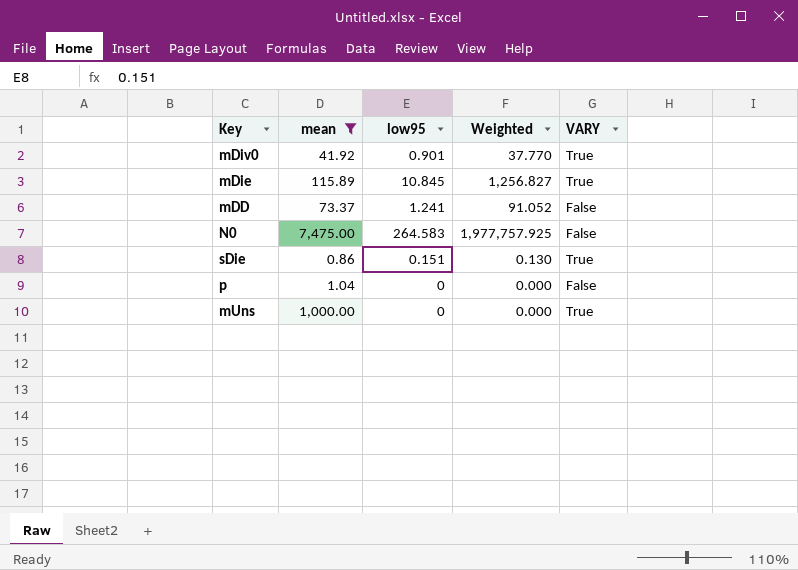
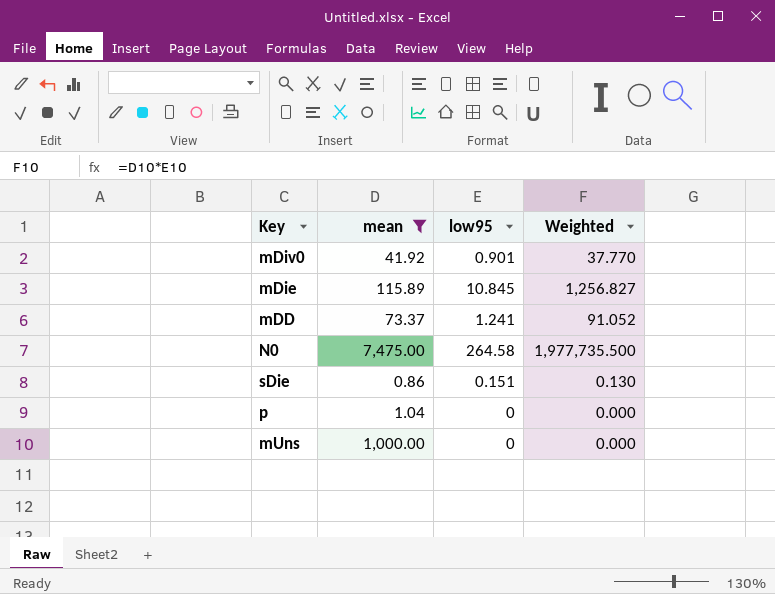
column VARY | position: 5 -> none
N0 | low95: 264.583 -> 264.58
N0 | Weighted: 1,977,757.925 -> 1,977,735.500

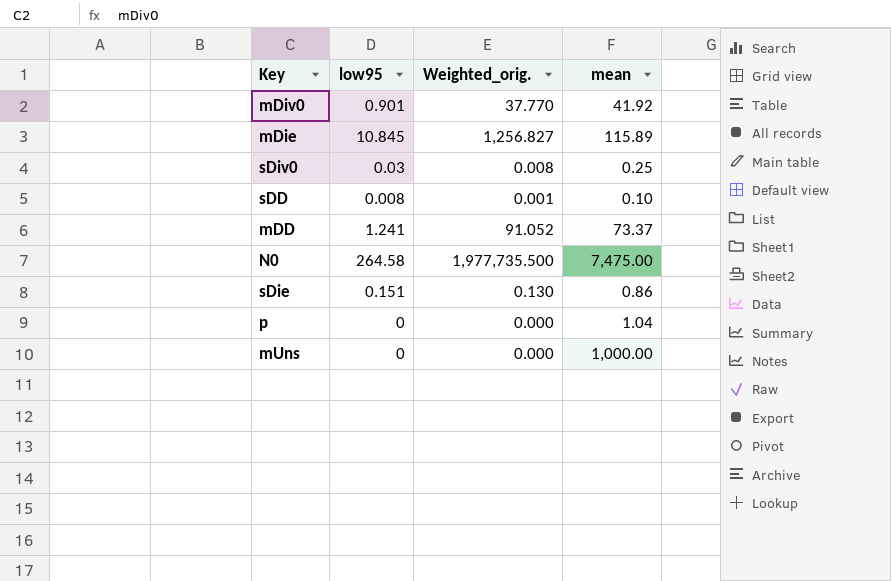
filter: mean >= 0.86 -> none
column name: Weighted -> Weighted_orig.
column mean | position: 2 -> 4

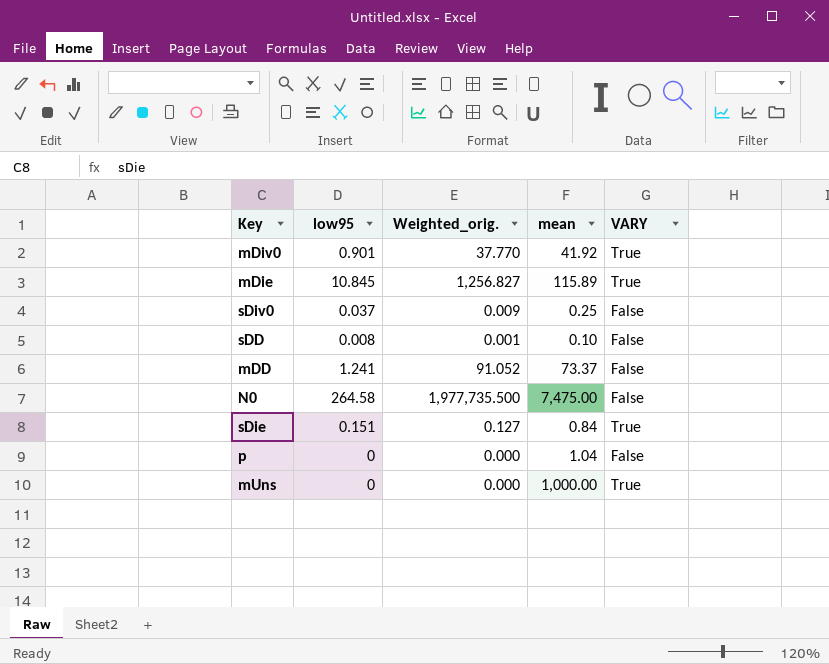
column VARY | position: none -> 5
sDiv0 | low95: 0.03 -> 0.037
sDiv0 | Weighted_orig.: 0.008 -> 0.009
sDie | Weighted_orig.: 0.130 -> 0.127
sDie | mean: 0.86 -> 0.84

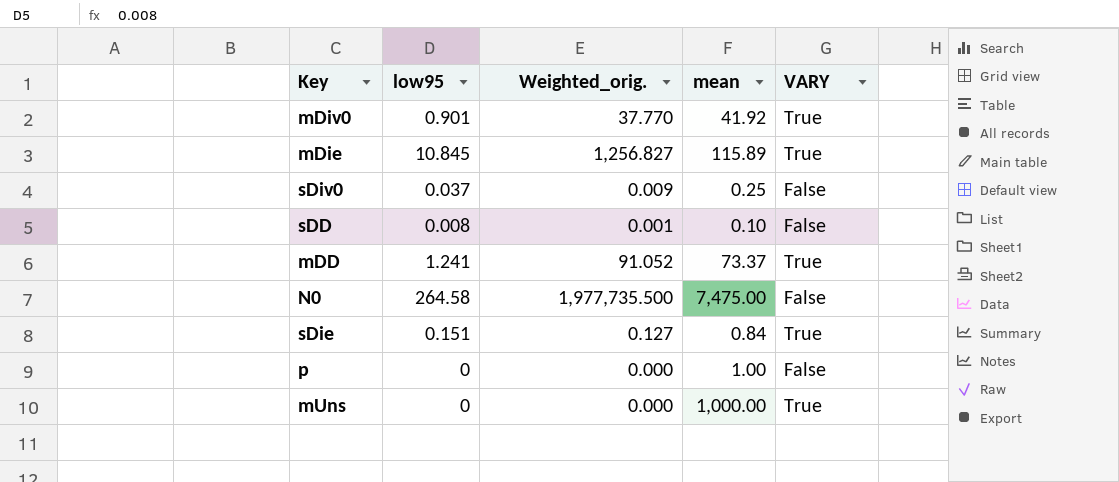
mDD | VARY: False -> True
p | mean: 1.04 -> 1.00

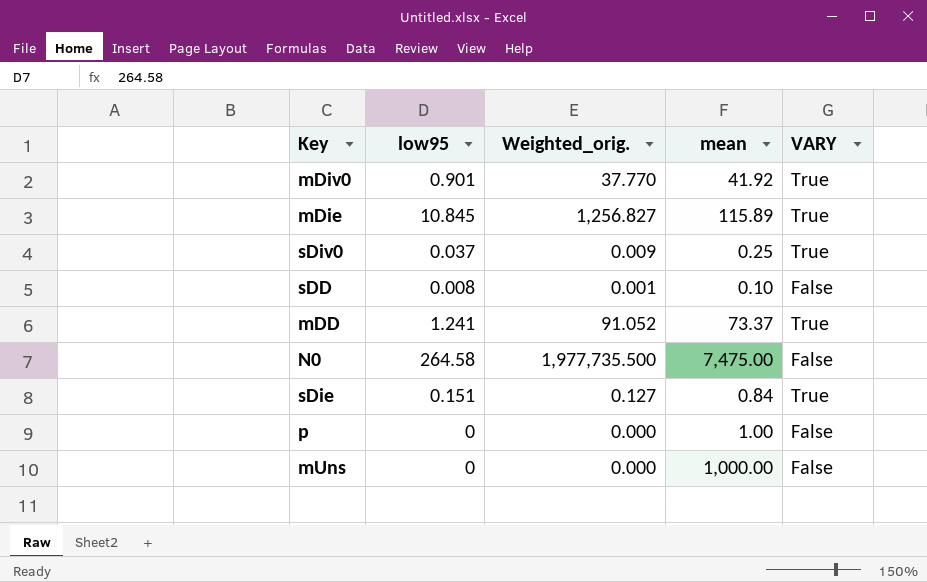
sDiv0 | VARY: False -> True
mUns | VARY: True -> False

